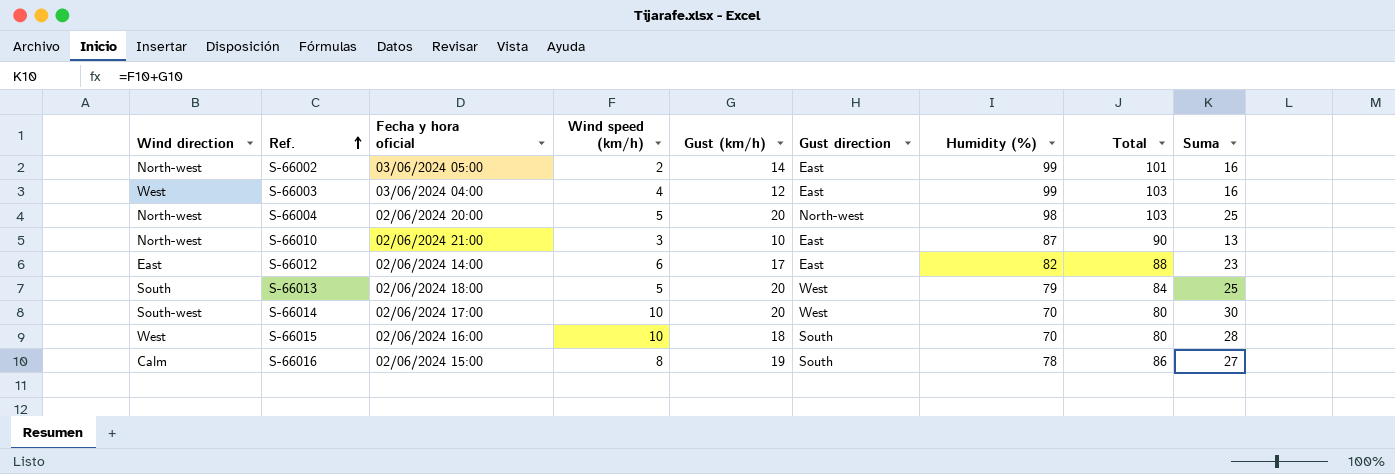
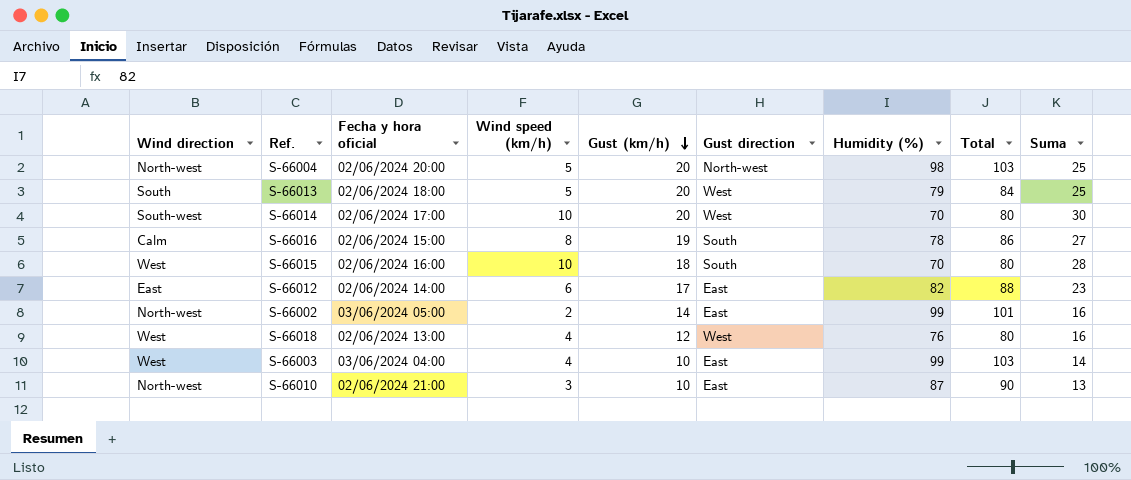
row order: Ref. ascending -> Gust (km/h) descending
row S-66018: none -> West | 02/06/2024 13:00 | 4 | 12 | West | 76 | 80 | 16
S-66003 | Gust (km/h): 12 -> 10
S-66003 | Suma: 16 -> 14

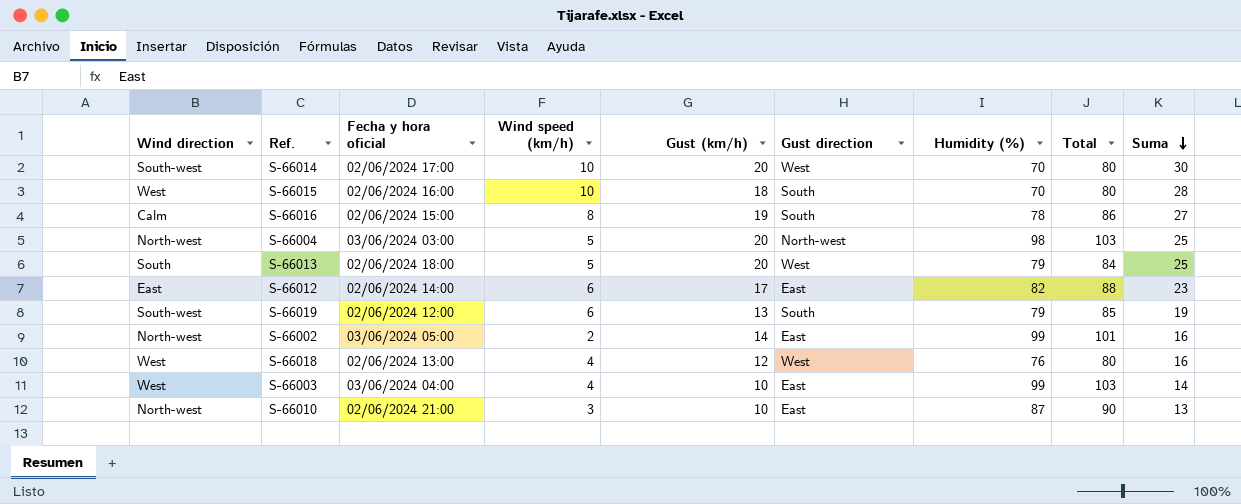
row order: Gust (km/h) descending -> Suma descending
S-66004 | Fecha y hora oficial: 02/06/2024 20:00 -> 03/06/2024 03:00
row S-66019: none -> South-west | 02/06/2024 12:00 | 6 | 13 | South | 79 | 85 | 19

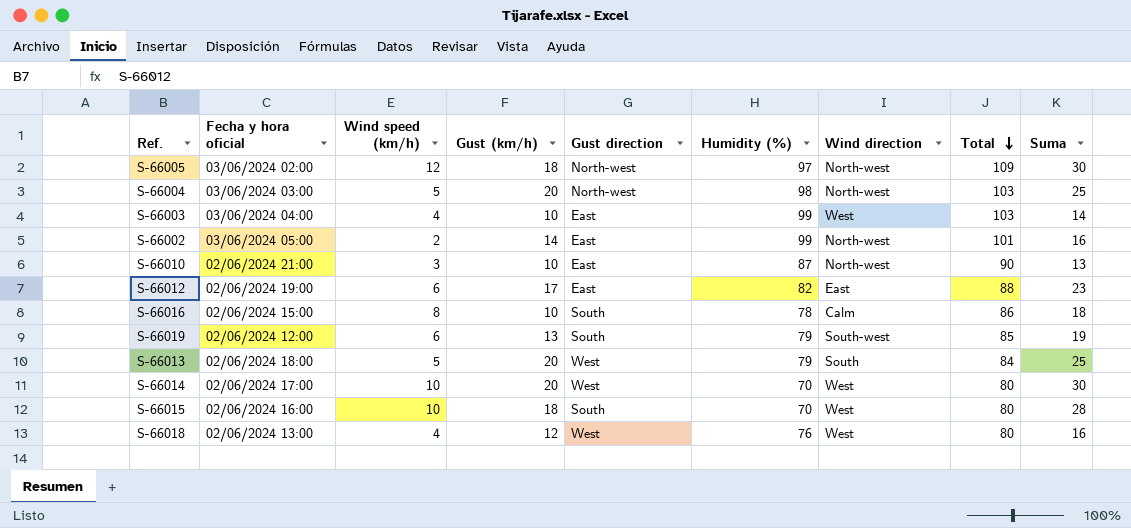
row order: Suma descending -> Total descending
column Wind direction | position: 1 -> 7
row S-66005: none -> 03/06/2024 02:00 | 12 | 18 | North-west | 97 | North-west | 109 | 30
S-66012 | Fecha y hora oficial: 02/06/2024 14:00 -> 02/06/2024 19:00
S-66016 | Gust (km/h): 19 -> 10
S-66016 | Suma: 27 -> 18
S-66014 | Wind direction: South-west -> West

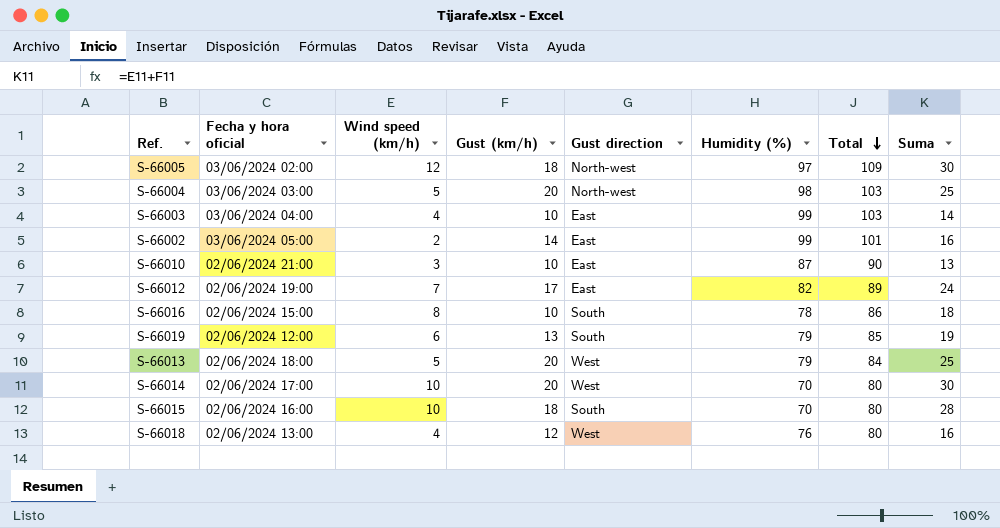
column Wind direction | position: 7 -> none
S-66012 | Wind speed (km/h): 6 -> 7
S-66012 | Total: 88 -> 89
S-66012 | Suma: 23 -> 24

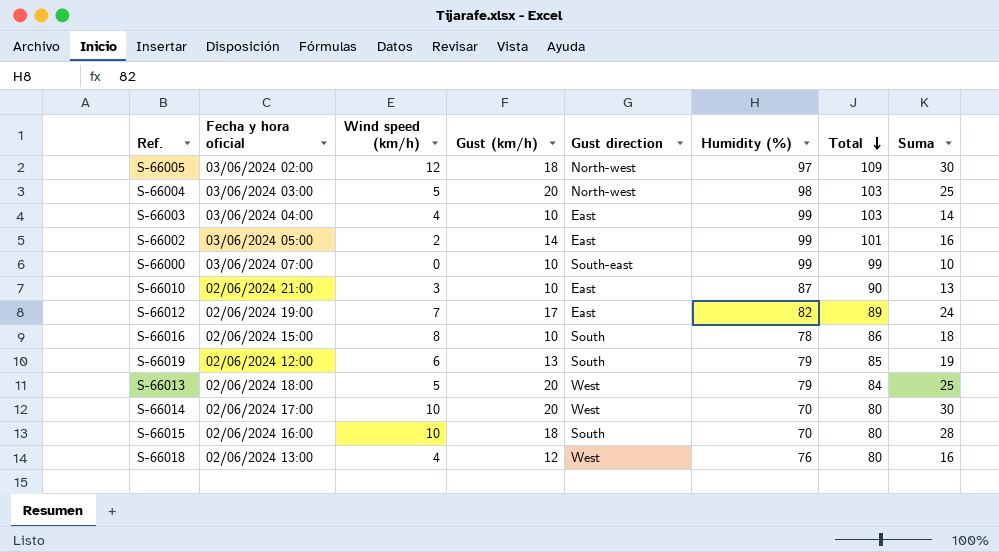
row S-66000: none -> 03/06/2024 07:00 | 0 | 10 | South-east | 99 | 99 | 10

